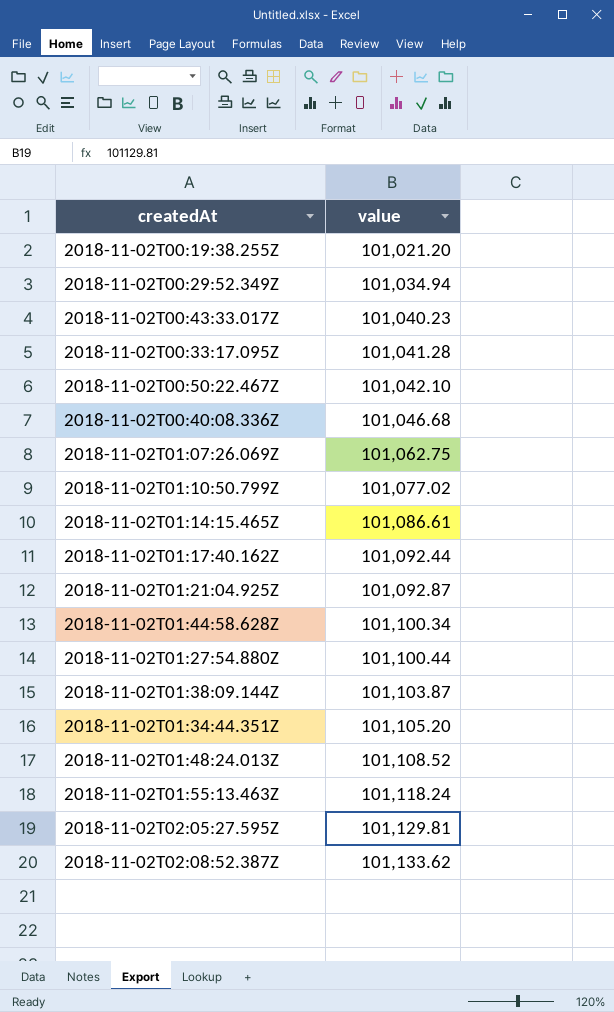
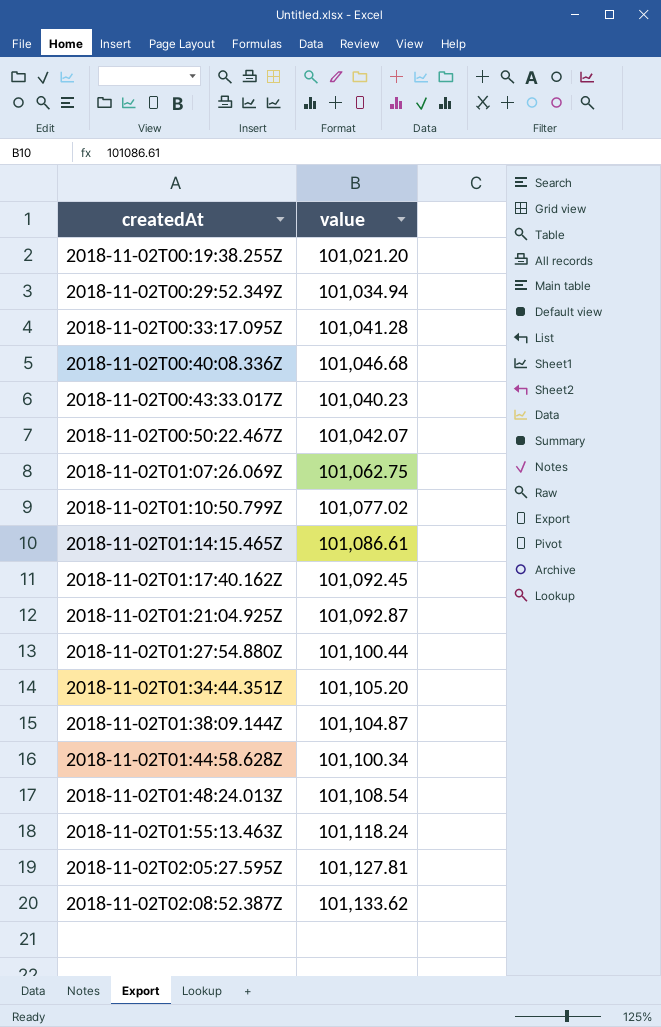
row order: value ascending -> createdAt ascending
2018-11-02T00:50:22.467Z | value: 101,042.10 -> 101,042.07
2018-11-02T01:17:40.162Z | value: 101,092.44 -> 101,092.45
2018-11-02T01:38:09.144Z | value: 101,103.87 -> 101,104.87
2018-11-02T01:48:24.013Z | value: 101,108.52 -> 101,108.54
2018-11-02T02:05:27.595Z | value: 101,129.81 -> 101,127.81

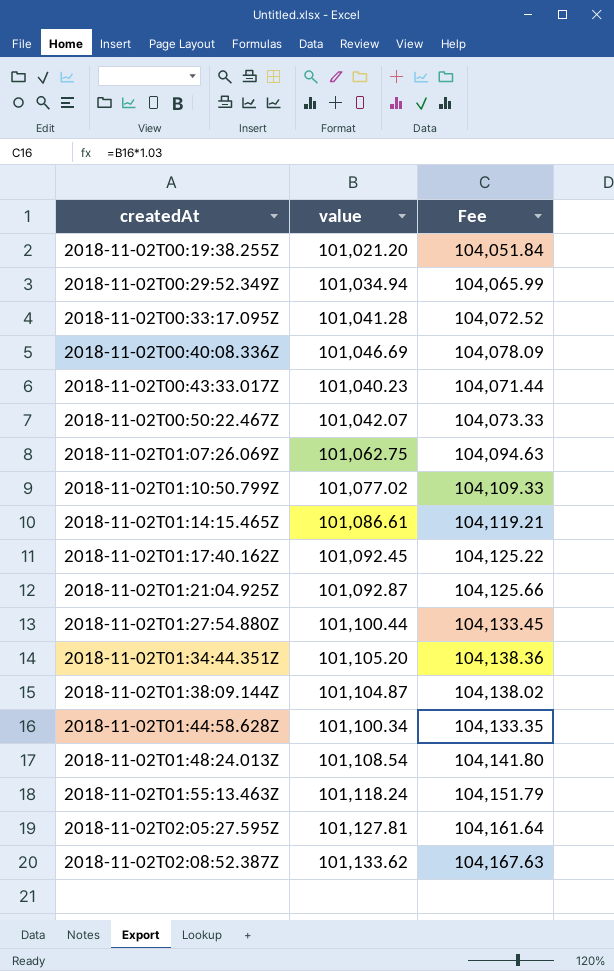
column Fee | formula: none -> [value] * 1.03
2018-11-02T00:40:08.336Z | value: 101,046.68 -> 101,046.69

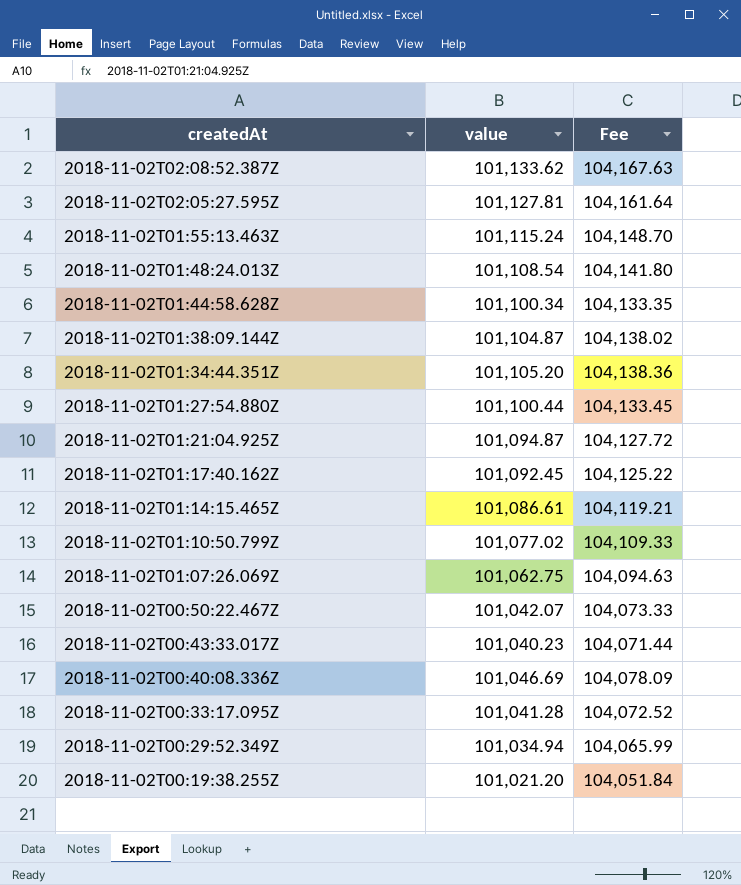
row order: createdAt ascending -> createdAt descending
2018-11-02T01:55:13.463Z | value: 101,118.24 -> 101,115.24
2018-11-02T01:55:13.463Z | Fee: 104,151.79 -> 104,148.70
2018-11-02T01:21:04.925Z | value: 101,092.87 -> 101,094.87
2018-11-02T01:21:04.925Z | Fee: 104,125.66 -> 104,127.72

